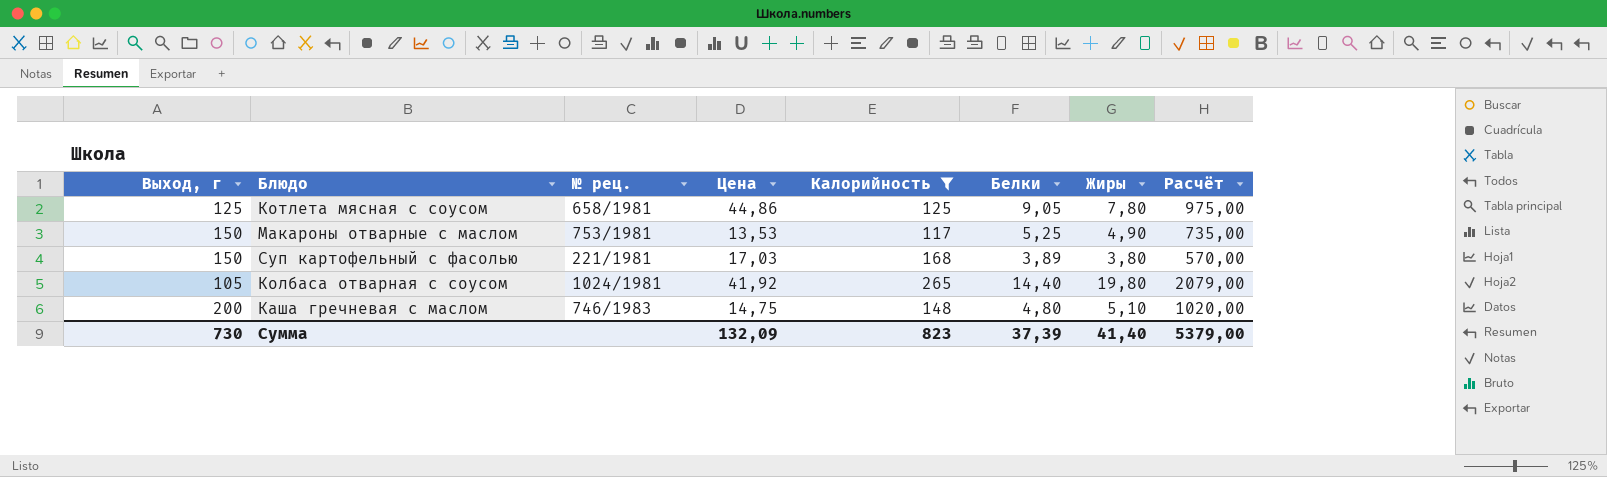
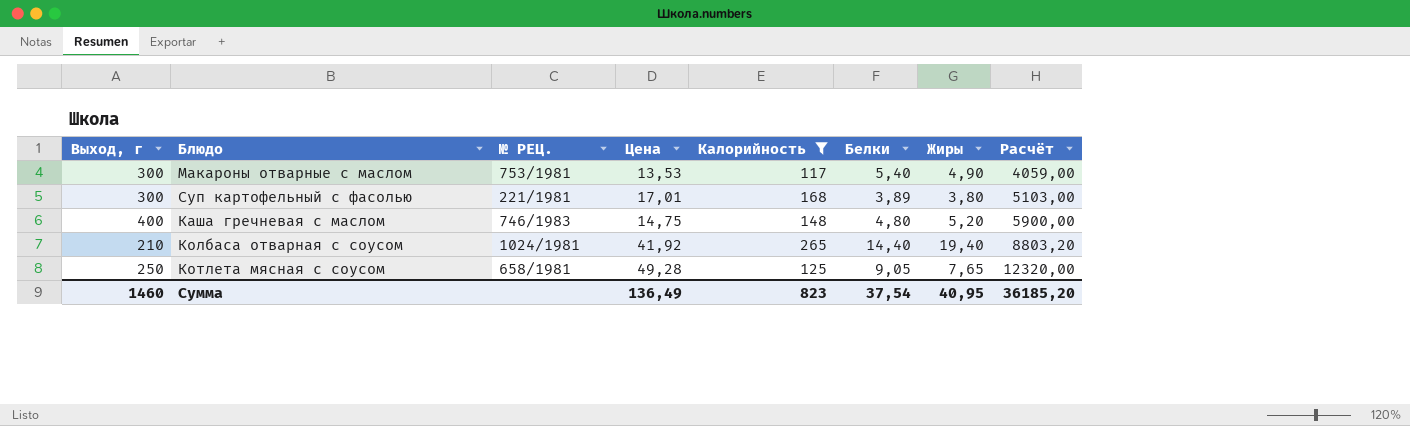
row order: none -> Расчёт ascending
column name: № рец. -> № РЕЦ.
column Расчёт | formula: [Выход, г] * [Жиры] -> [Выход, г] * [Цена]
Макароны отварные с маслом | Выход, г: 150 -> 300
Макароны отварные с маслом | Белки: 5,25 -> 5,40
Суп картофельный с фасолью | Выход, г: 150 -> 300
Суп картофельный с фасолью | Цена: 17,03 -> 17,01
Каша гречневая с маслом | Выход, г: 200 -> 400
Каша гречневая с маслом | Жиры: 5,10 -> 5,20
Колбаса отварная с соусом | Выход, г: 105 -> 210
Колбаса отварная с соусом | Жиры: 19,80 -> 19,40
Котлета мясная с соусом | Выход, г: 125 -> 250
Котлета мясная с соусом | Цена: 44,86 -> 49,28
Котлета мясная с соусом | Жиры: 7,80 -> 7,65
Сумма | Выход, г: 730 -> 1460
Сумма | Цена: 132,09 -> 136,49
Сумма | Белки: 37,39 -> 37,54
Сумма | Жиры: 41,40 -> 40,95
Сумма | Расчёт: 5379,00 -> 36185,20

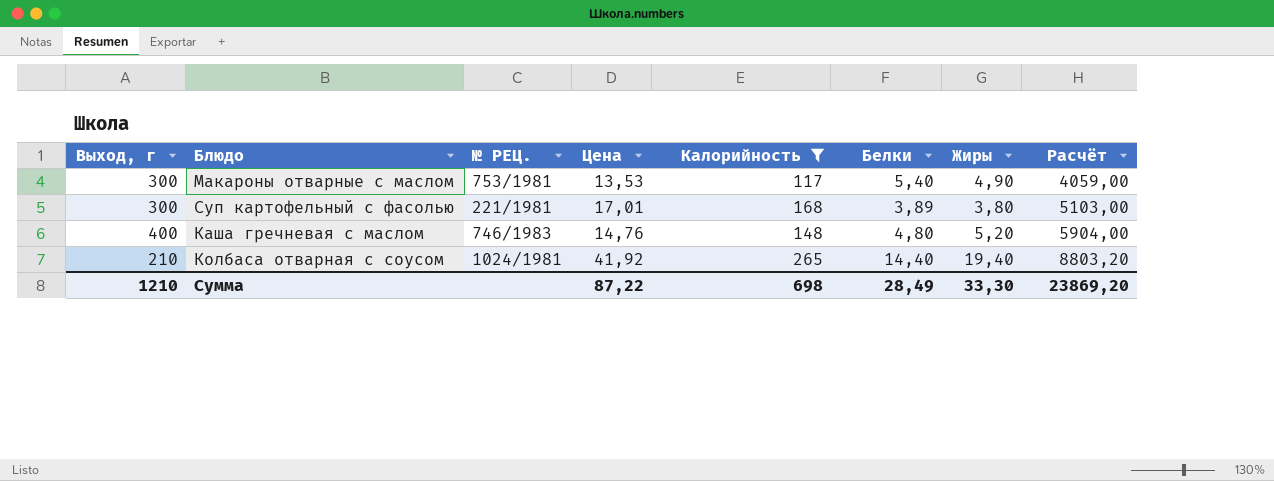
row Котлета мясная с соусом: 250 | 658/1981 | 49,28 | 125 | 9,05 | 7,65 | 12320,00 -> none
Каша гречневая с маслом | Цена: 14,75 -> 14,76
Каша гречневая с маслом | Расчёт: 5900,00 -> 5904,00
Сумма | Выход, г: 1460 -> 1210
Сумма | Цена: 136,49 -> 87,22
Сумма | Калорийность: 823 -> 698
Сумма | Белки: 37,54 -> 28,49
Сумма | Жиры: 40,95 -> 33,30
Сумма | Расчёт: 36185,20 -> 23869,20

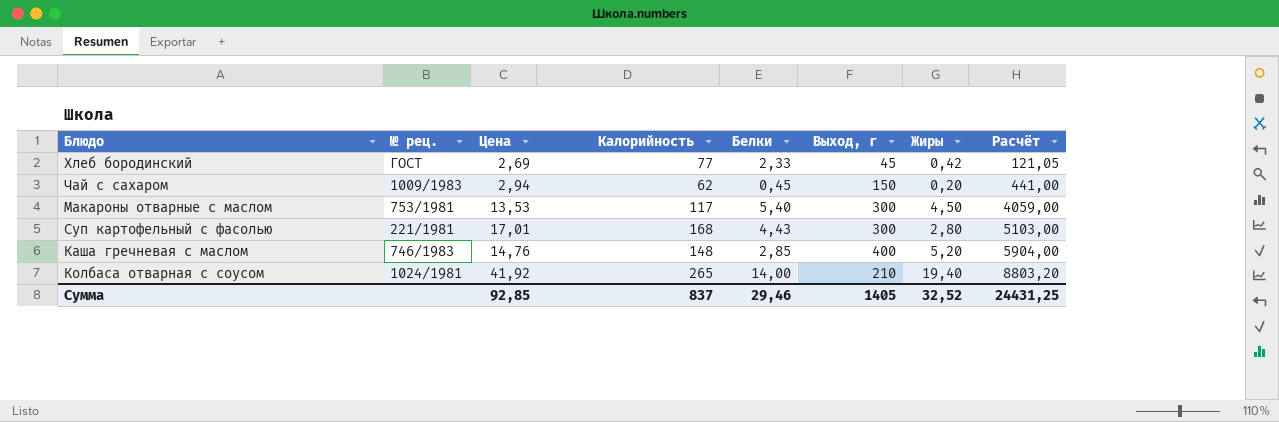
filter: Калорийность >= 117 -> none
column name: № РЕЦ. -> № рец.
column Выход, г | position: 1 -> 6
Макароны отварные с маслом | Жиры: 4,90 -> 4,50
Суп картофельный с фасолью | Белки: 3,89 -> 4,43
Суп картофельный с фасолью | Жиры: 3,80 -> 2,80
Каша гречневая с маслом | Белки: 4,80 -> 2,85
Колбаса отварная с соусом | Белки: 14,40 -> 14,00
Сумма | Цена: 87,22 -> 92,85
Сумма | Калорийность: 698 -> 837
Сумма | Белки: 28,49 -> 29,46
Сумма | Выход, г: 1210 -> 1405
Сумма | Жиры: 33,30 -> 32,52
Сумма | Расчёт: 23869,20 -> 24431,25

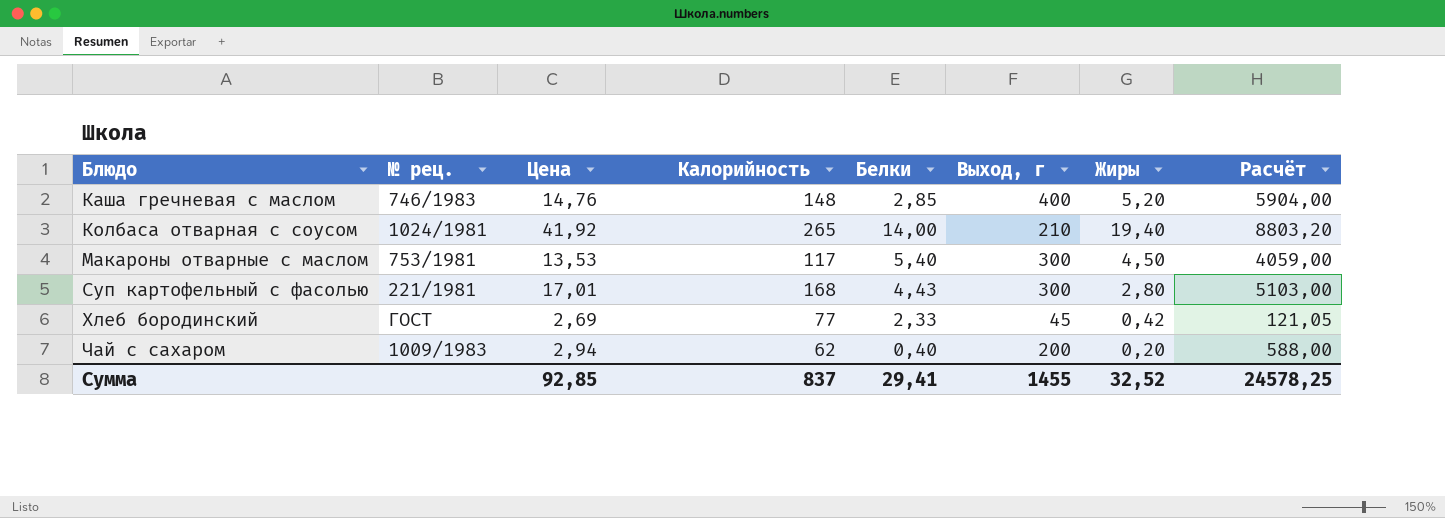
row order: Расчёт ascending -> Блюдо ascending
Чай с сахаром | Белки: 0,45 -> 0,40
Чай с сахаром | Выход, г: 150 -> 200
Чай с сахаром | Расчёт: 441,00 -> 588,00
Сумма | Белки: 29,46 -> 29,41
Сумма | Выход, г: 1405 -> 1455
Сумма | Расчёт: 24431,25 -> 24578,25

